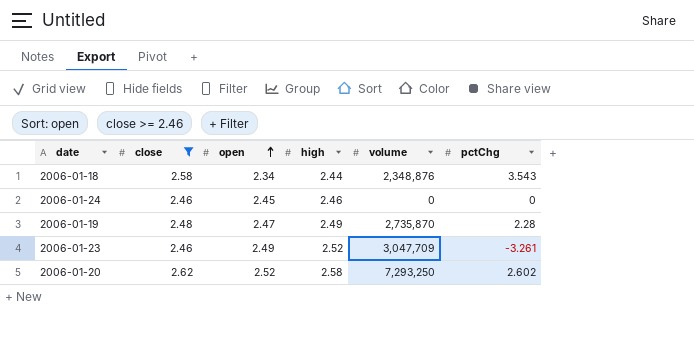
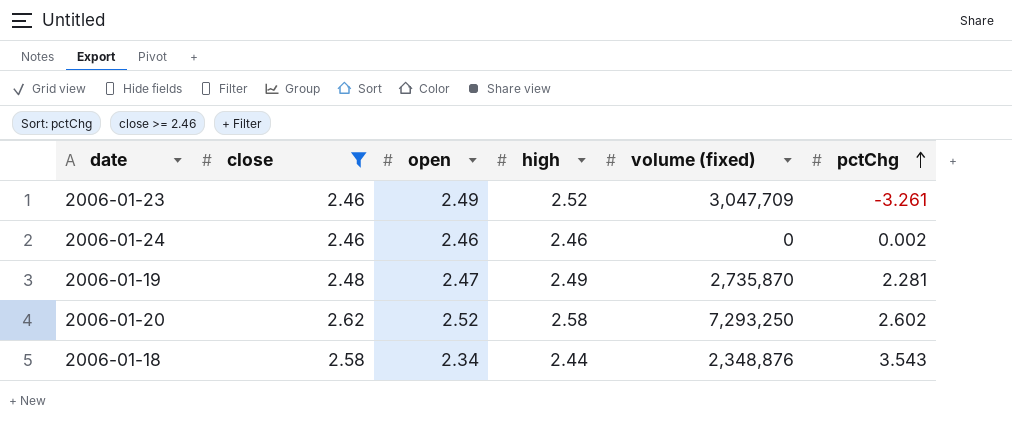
row order: open ascending -> pctChg ascending
column name: volume -> volume (fixed)
2006-01-24 | open: 2.45 -> 2.46
2006-01-24 | pctChg: 0 -> 0.002
2006-01-19 | pctChg: 2.28 -> 2.281

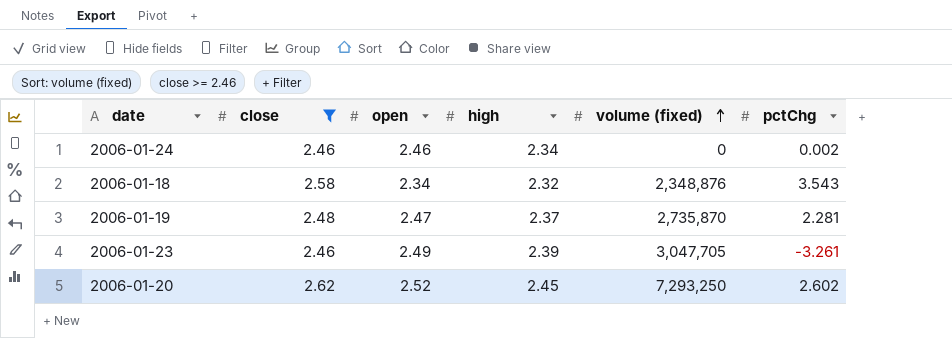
row order: pctChg ascending -> volume (fixed) ascending
2006-01-24 | high: 2.46 -> 2.34
2006-01-18 | high: 2.44 -> 2.32
2006-01-19 | high: 2.49 -> 2.37
2006-01-23 | high: 2.52 -> 2.39
2006-01-23 | volume (fixed): 3,047,709 -> 3,047,705
2006-01-20 | high: 2.58 -> 2.45

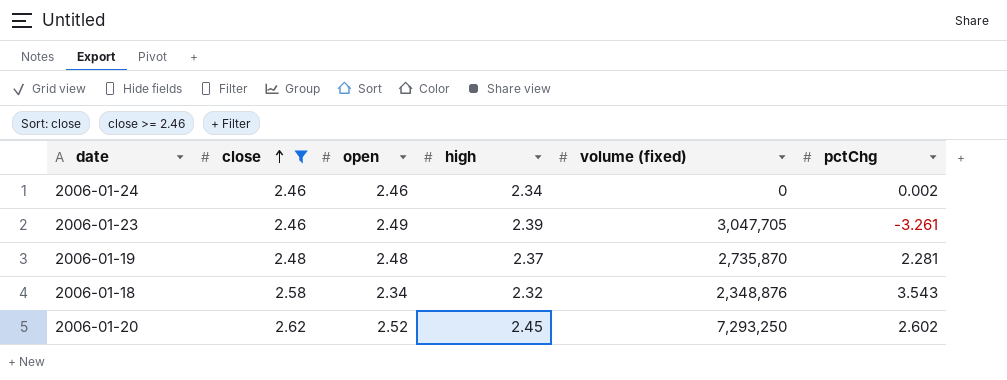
row order: volume (fixed) ascending -> close ascending
2006-01-19 | open: 2.47 -> 2.48

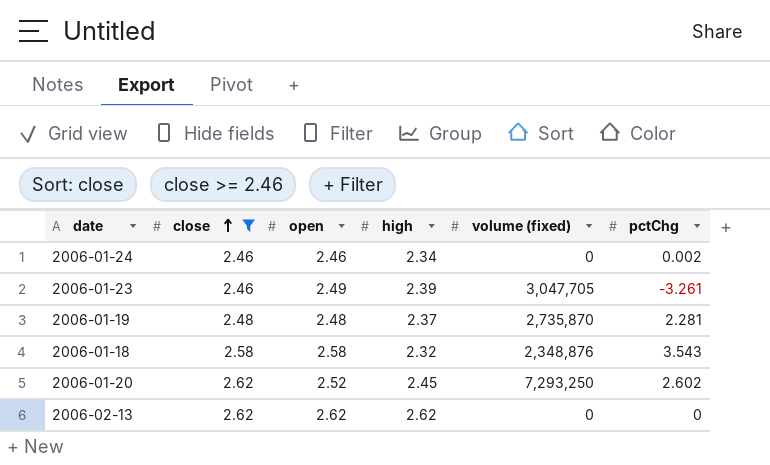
2006-01-18 | open: 2.34 -> 2.58
row 2006-02-13: none -> 2.62 | 2.62 | 2.62 | 0 | 0

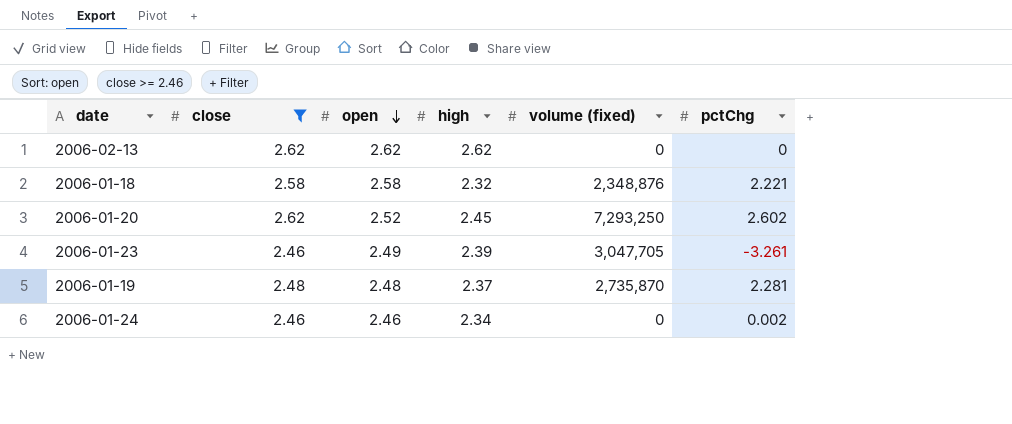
row order: close ascending -> open descending
2006-01-18 | pctChg: 3.543 -> 2.221

